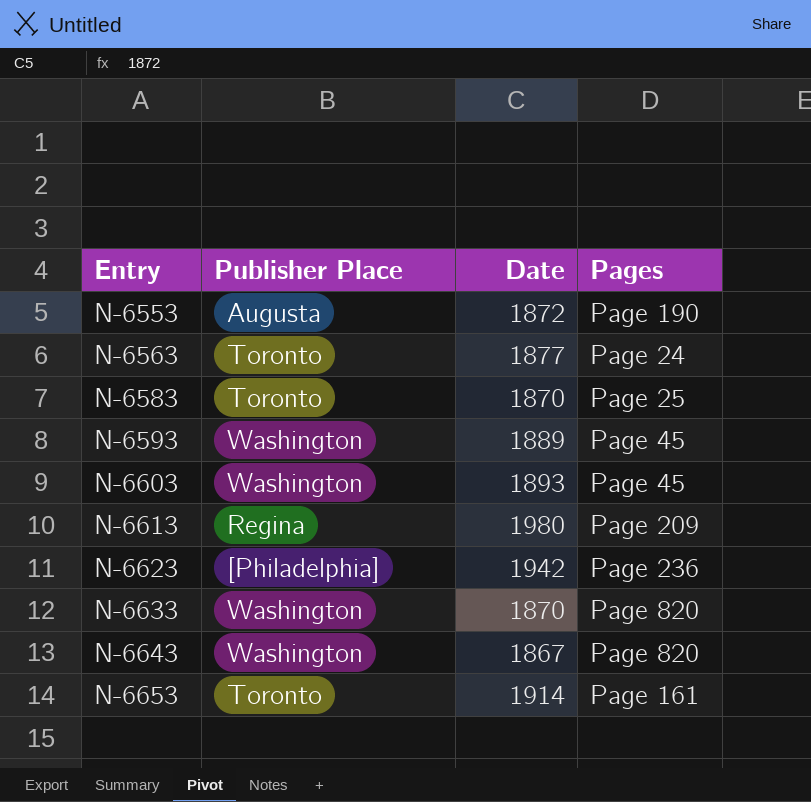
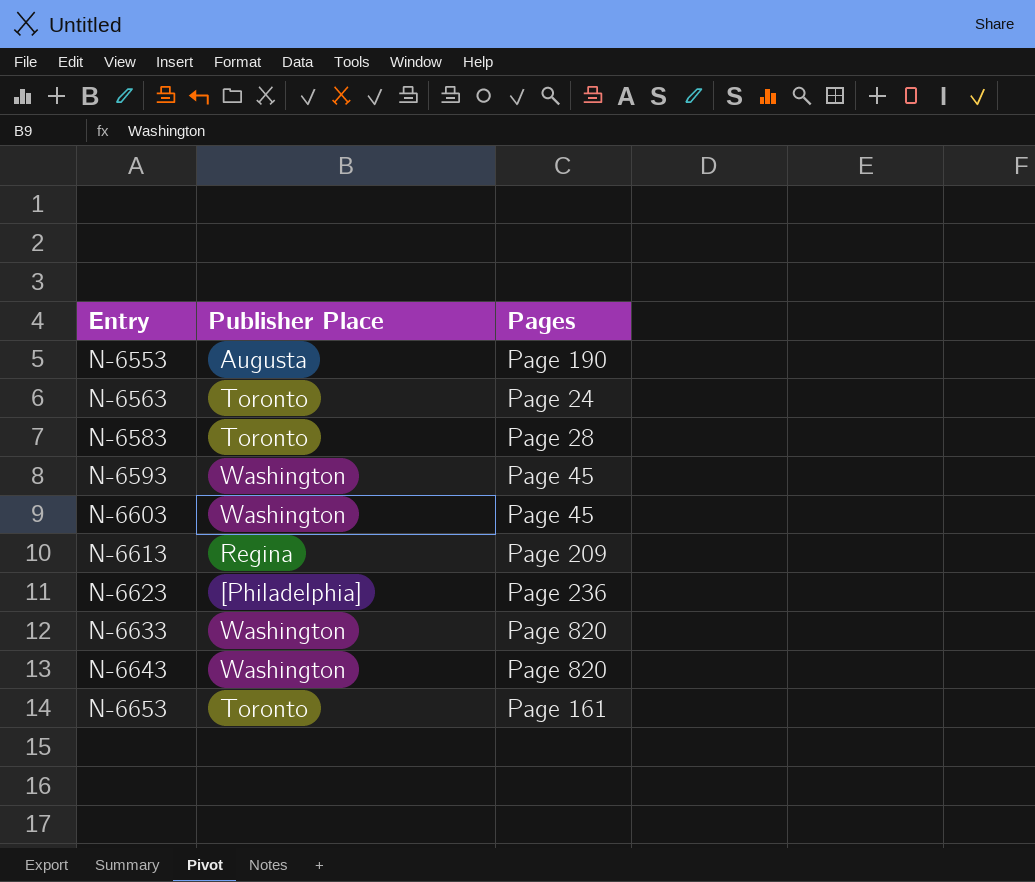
column Date | position: 3 -> none
N-6583 | Pages: Page 25 -> Page 28

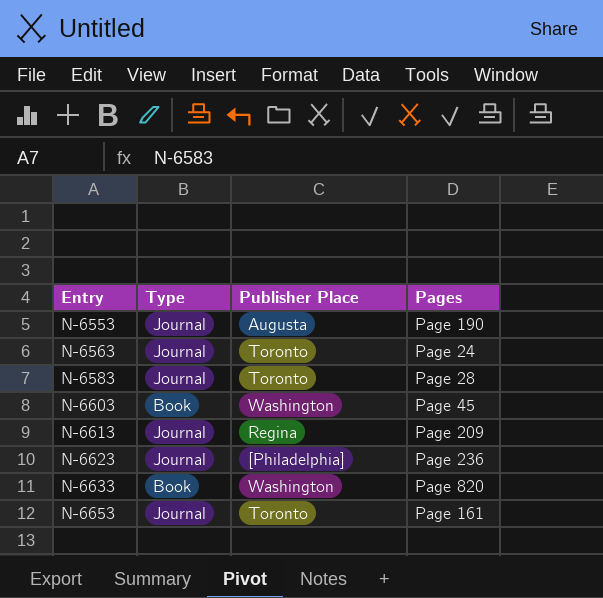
column Type | position: none -> 2
row N-6593: Washington | Page 45 -> none
row N-6643: Washington | Page 820 -> none

